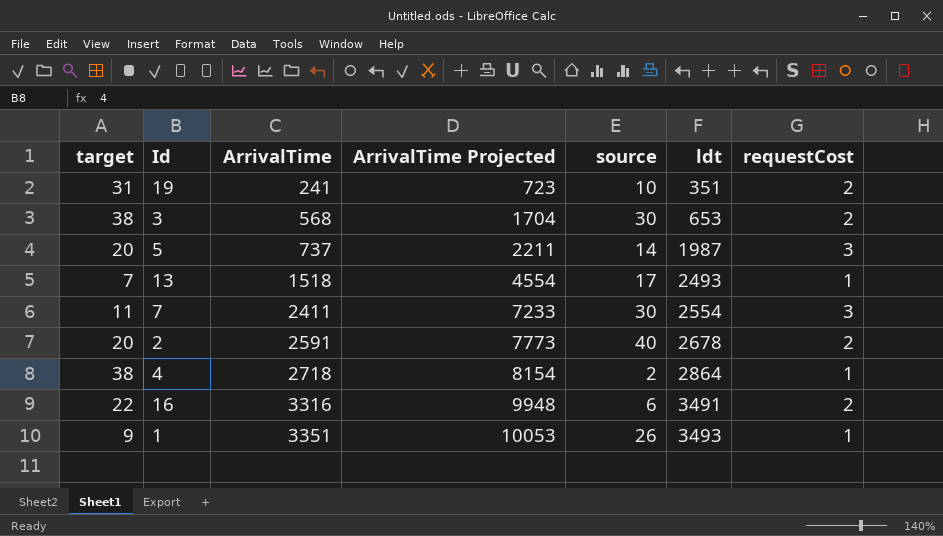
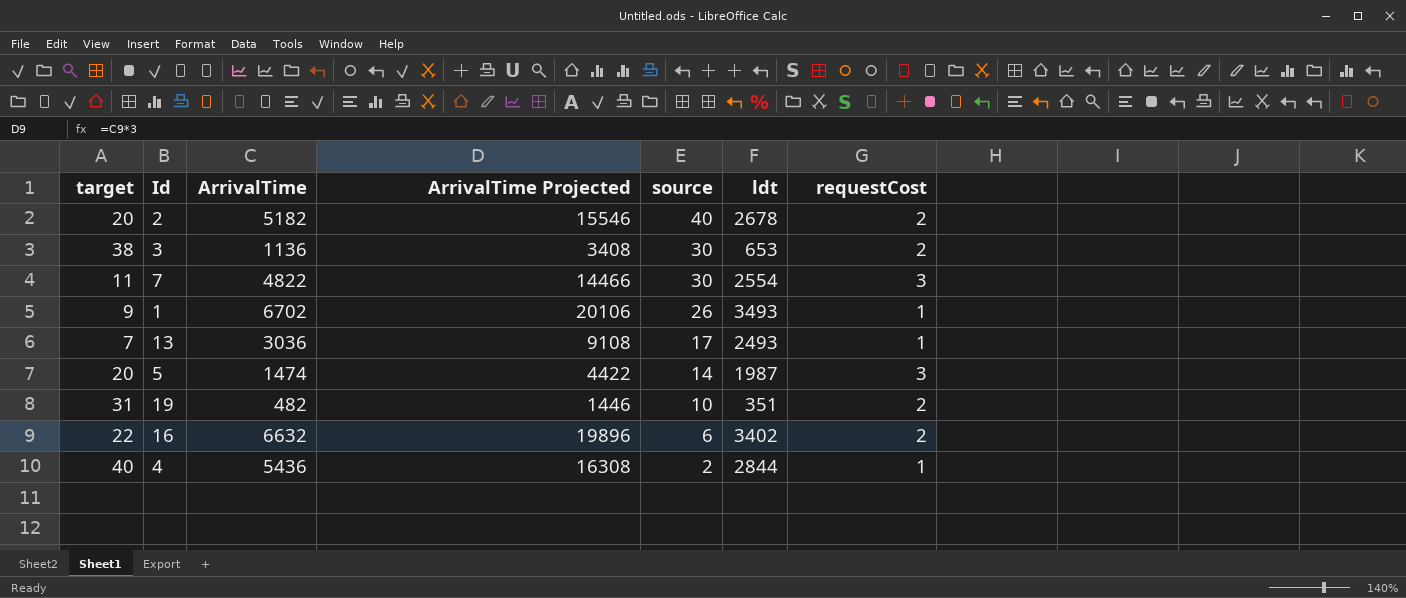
row order: ArrivalTime ascending -> source descending
2 | ArrivalTime: 2591 -> 5182
2 | ArrivalTime Projected: 7773 -> 15546
3 | ArrivalTime: 568 -> 1136
3 | ArrivalTime Projected: 1704 -> 3408
7 | ArrivalTime: 2411 -> 4822
7 | ArrivalTime Projected: 7233 -> 14466
1 | ArrivalTime: 3351 -> 6702
1 | ArrivalTime Projected: 10053 -> 20106
13 | ArrivalTime: 1518 -> 3036
13 | ArrivalTime Projected: 4554 -> 9108
5 | ArrivalTime: 737 -> 1474
5 | ArrivalTime Projected: 2211 -> 4422
19 | ArrivalTime: 241 -> 482
19 | ArrivalTime Projected: 723 -> 1446
16 | ArrivalTime: 3316 -> 6632
16 | ArrivalTime Projected: 9948 -> 19896
16 | ldt: 3491 -> 3402
4 | target: 38 -> 40
4 | ArrivalTime: 2718 -> 5436
4 | ArrivalTime Projected: 8154 -> 16308
4 | ldt: 2864 -> 2844

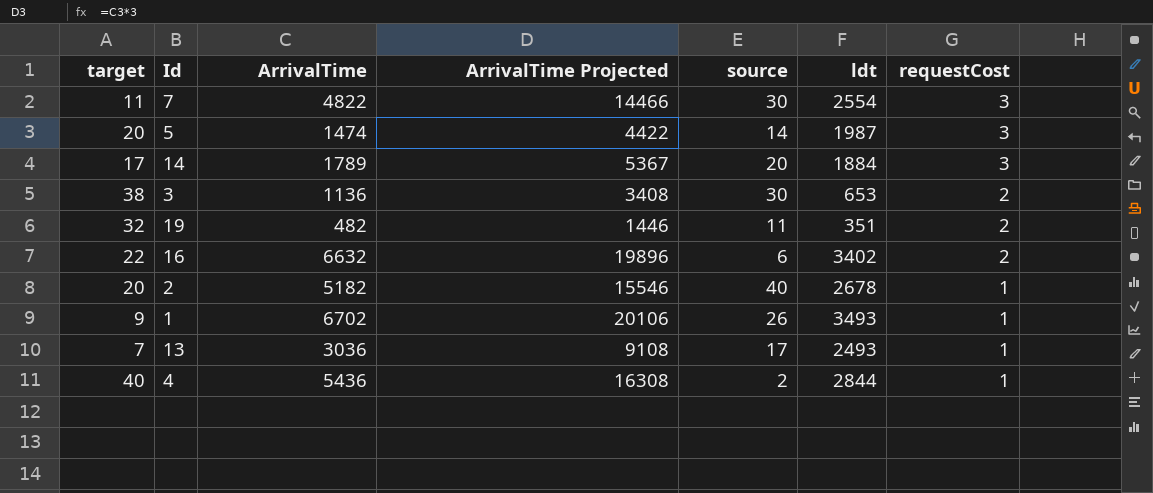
row order: source descending -> requestCost descending
row 14: none -> 17 | 1789 | 5367 | 20 | 1884 | 3
19 | target: 31 -> 32
19 | source: 10 -> 11
2 | requestCost: 2 -> 1

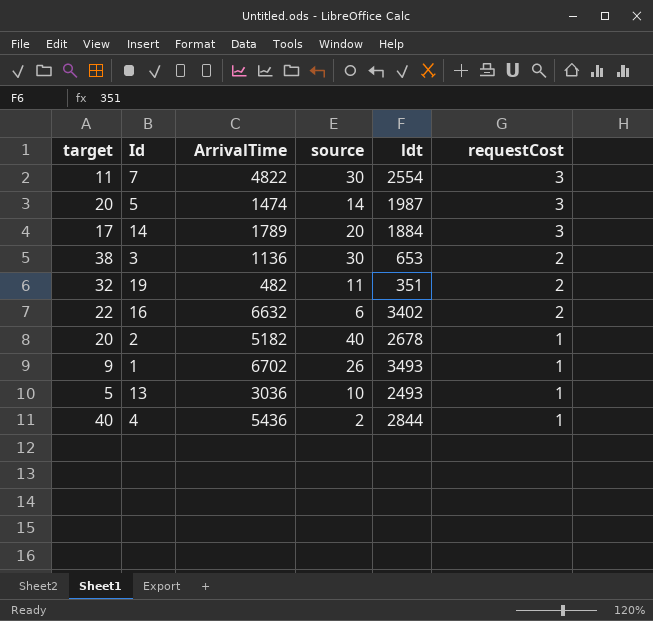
column ArrivalTime Projected | formula: [ArrivalTime] * 3 -> none
13 | target: 7 -> 5
13 | source: 17 -> 10

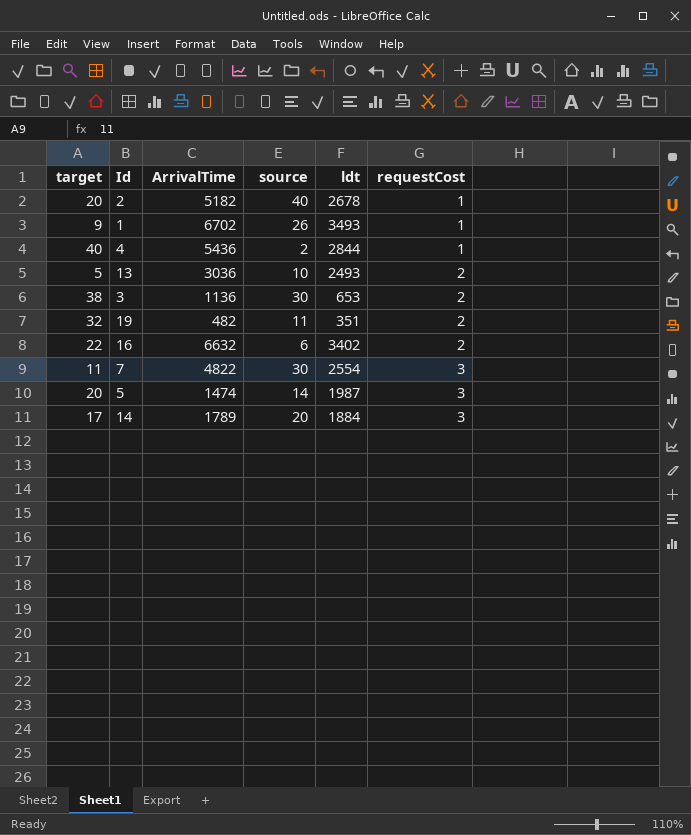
row order: requestCost descending -> requestCost ascending
13 | requestCost: 1 -> 2

